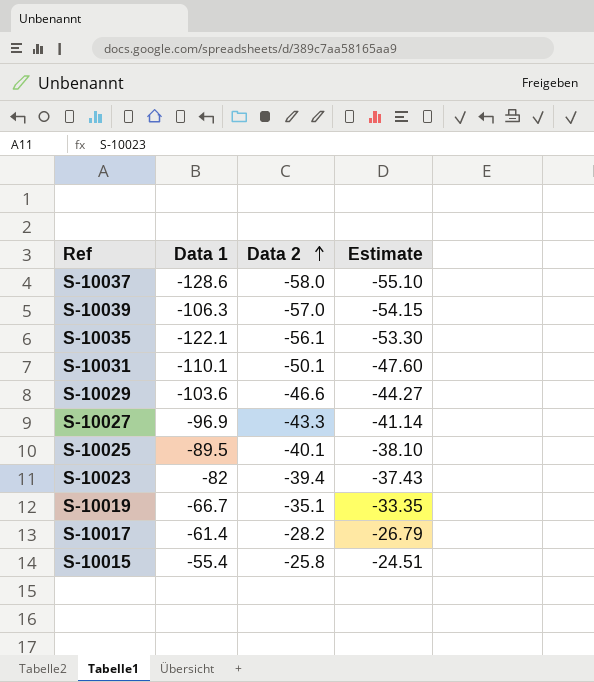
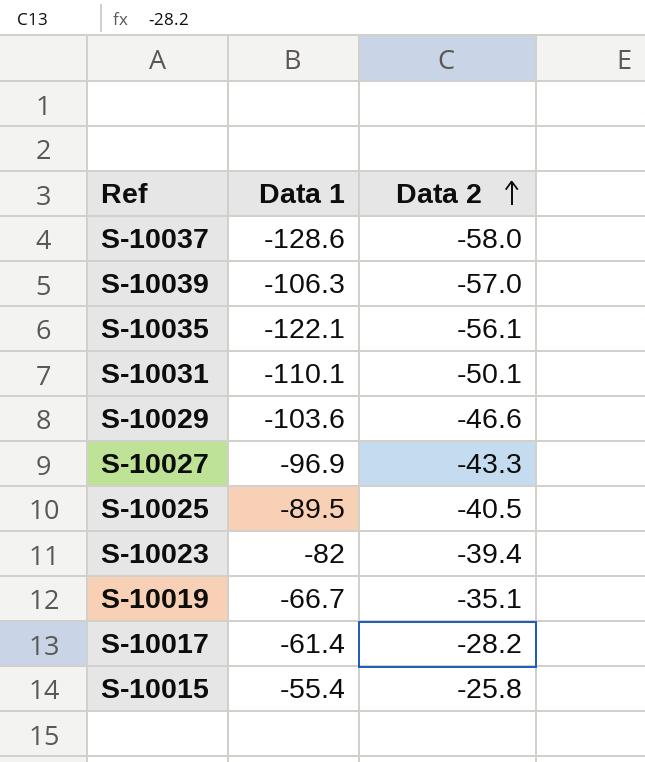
column Estimate | formula: [Data 2] * 0.95 -> none
S-10025 | Data 2: -40.1 -> -40.5

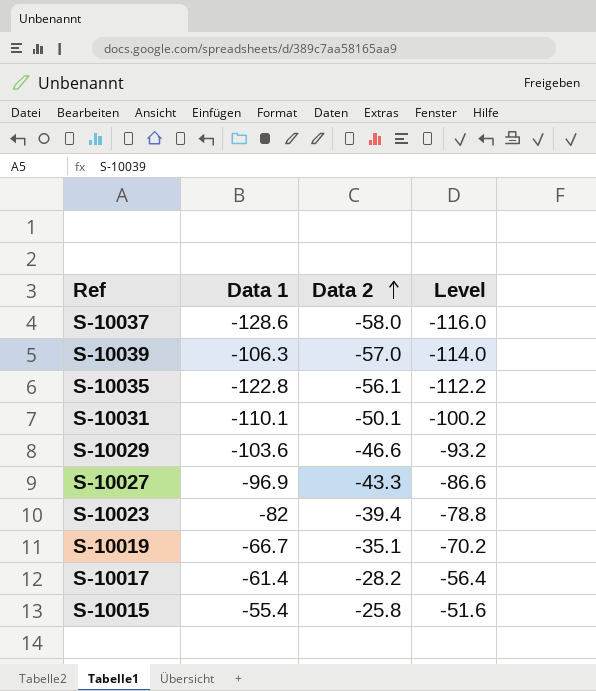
column Level | formula: none -> [Data 2] * 2
row S-10025: -89.5 | -40.5 -> none
S-10035 | Data 1: -122.1 -> -122.8

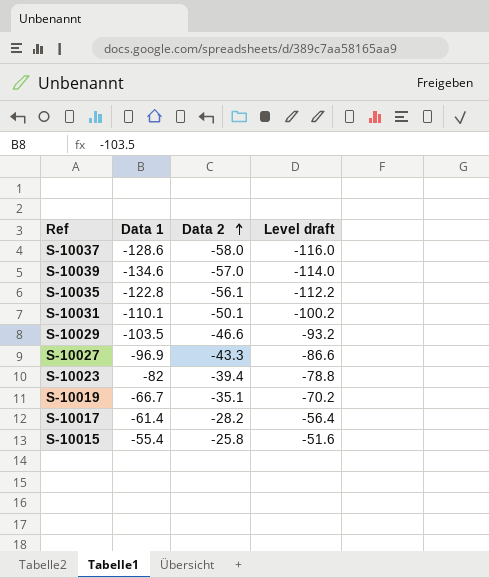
column name: Level -> Level draft
S-10039 | Data 1: -106.3 -> -134.6
S-10029 | Data 1: -103.6 -> -103.5

